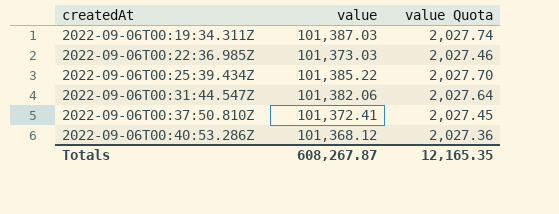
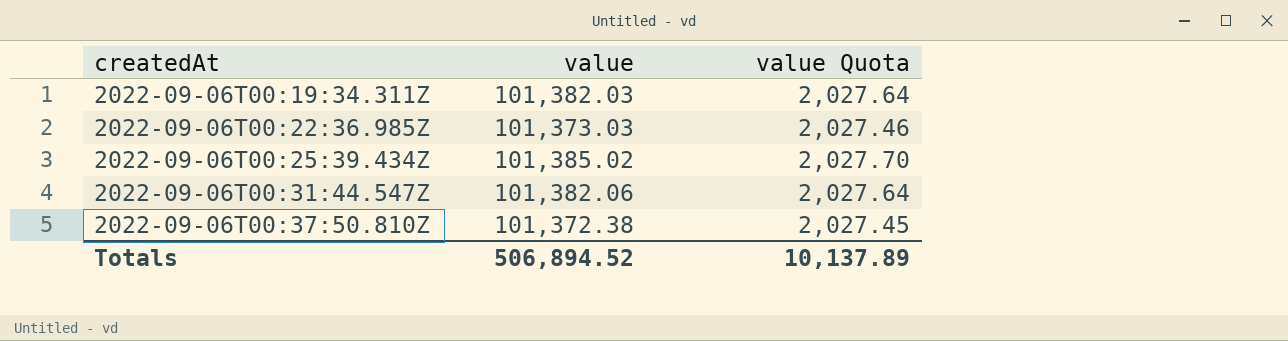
row 2022-09-06T00:40:53.286Z: 101,368.12 | 2,027.36 -> none
2022-09-06T00:19:34.311Z | value: 101,387.03 -> 101,382.03
2022-09-06T00:19:34.311Z | value Quota: 2,027.74 -> 2,027.64
2022-09-06T00:25:39.434Z | value: 101,385.22 -> 101,385.02
2022-09-06T00:37:50.810Z | value: 101,372.41 -> 101,372.38
Totals | value: 608,267.87 -> 506,894.52
Totals | value Quota: 12,165.35 -> 10,137.89

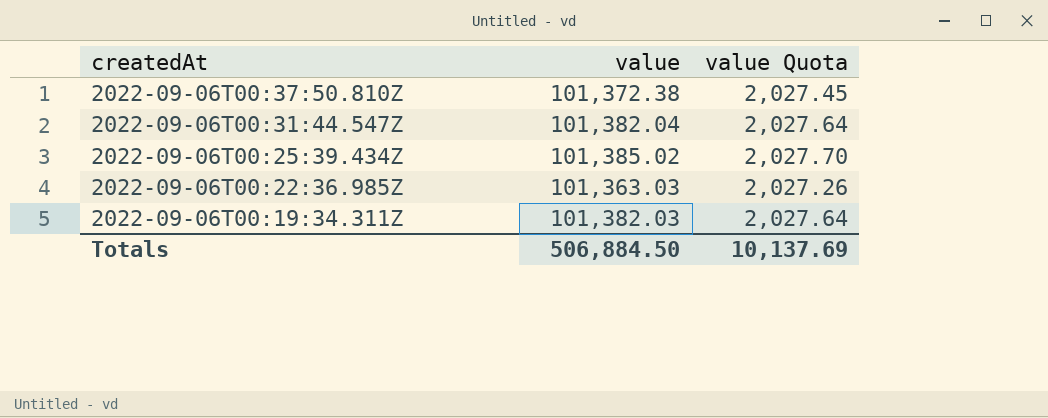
row order: createdAt ascending -> createdAt descending
2022-09-06T00:31:44.547Z | value: 101,382.06 -> 101,382.04
2022-09-06T00:22:36.985Z | value: 101,373.03 -> 101,363.03
2022-09-06T00:22:36.985Z | value Quota: 2,027.46 -> 2,027.26
Totals | value: 506,894.52 -> 506,884.50
Totals | value Quota: 10,137.89 -> 10,137.69

